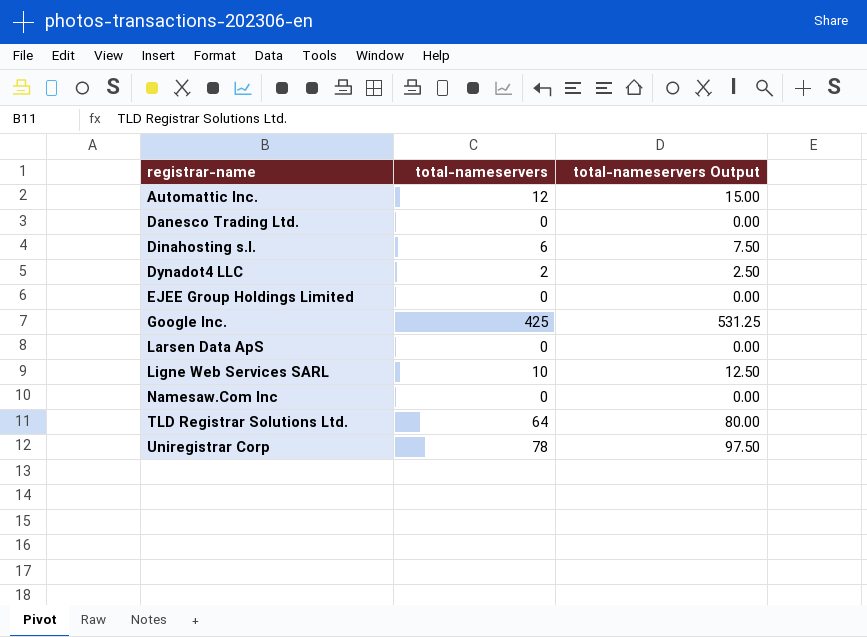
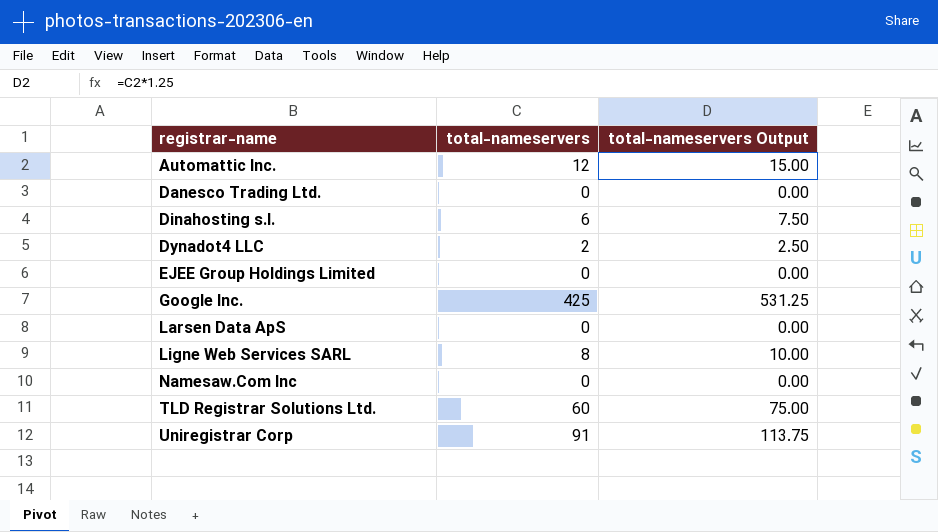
Ligne Web Services SARL | total-nameservers: 10 -> 8
Ligne Web Services SARL | total-nameservers Output: 12.50 -> 10.00
TLD Registrar Solutions Ltd. | total-nameservers: 64 -> 60
TLD Registrar Solutions Ltd. | total-nameservers Output: 80.00 -> 75.00
Uniregistrar Corp | total-nameservers: 78 -> 91
Uniregistrar Corp | total-nameservers Output: 97.50 -> 113.75

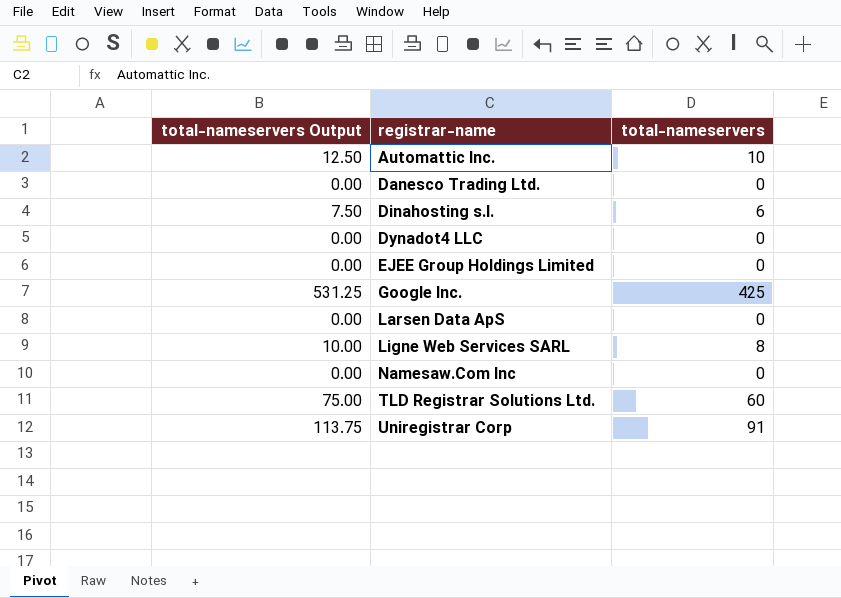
column total-nameservers Output | position: 3 -> 1
Automattic Inc. | total-nameservers Output: 15.00 -> 12.50
Automattic Inc. | total-nameservers: 12 -> 10
Dynadot4 LLC | total-nameservers Output: 2.50 -> 0.00
Dynadot4 LLC | total-nameservers: 2 -> 0

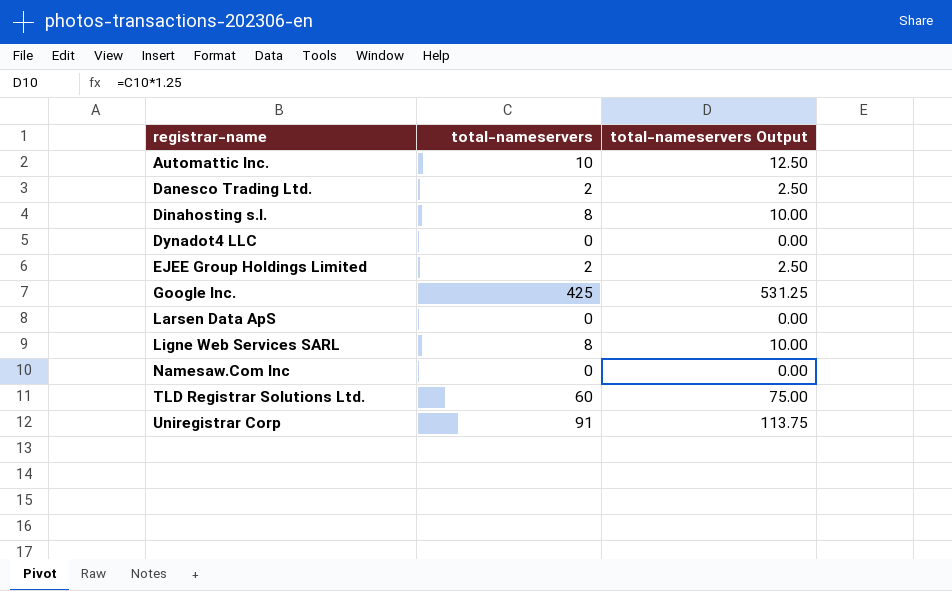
column total-nameservers Output | position: 1 -> 3
Danesco Trading Ltd. | total-nameservers: 0 -> 2
Danesco Trading Ltd. | total-nameservers Output: 0.00 -> 2.50
Dinahosting s.l. | total-nameservers: 6 -> 8
Dinahosting s.l. | total-nameservers Output: 7.50 -> 10.00
EJEE Group Holdings Limited | total-nameservers: 0 -> 2
EJEE Group Holdings Limited | total-nameservers Output: 0.00 -> 2.50

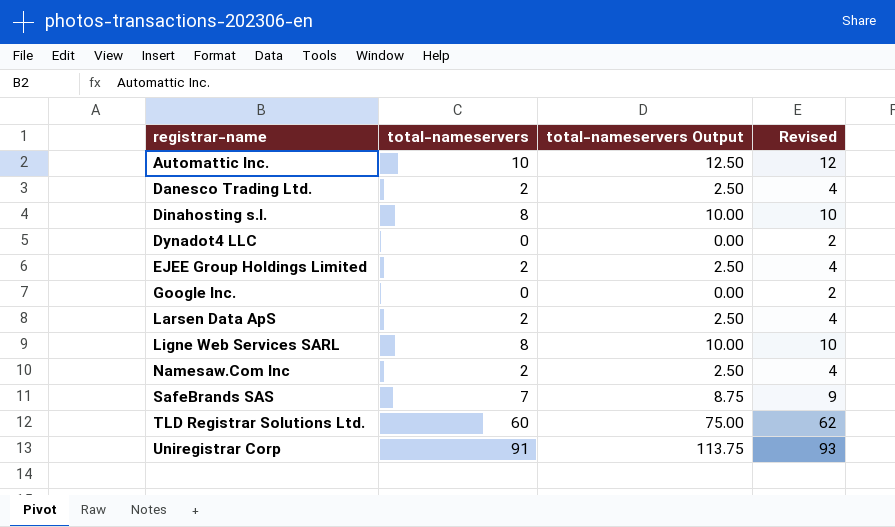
column Revised | formula: none -> [total-nameservers] + 2
Google Inc. | total-nameservers: 425 -> 0
Google Inc. | total-nameservers Output: 531.25 -> 0.00
Larsen Data ApS | total-nameservers: 0 -> 2
Larsen Data ApS | total-nameservers Output: 0.00 -> 2.50
Namesaw.Com Inc | total-nameservers: 0 -> 2
Namesaw.Com Inc | total-nameservers Output: 0.00 -> 2.50
row SafeBrands SAS: none -> 7 | 8.75 | 9

